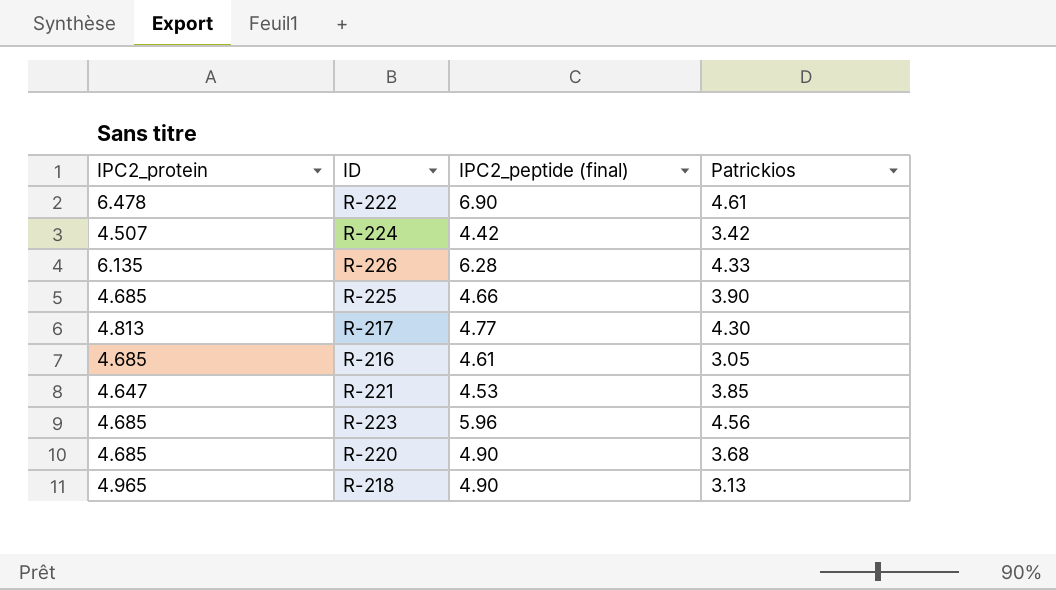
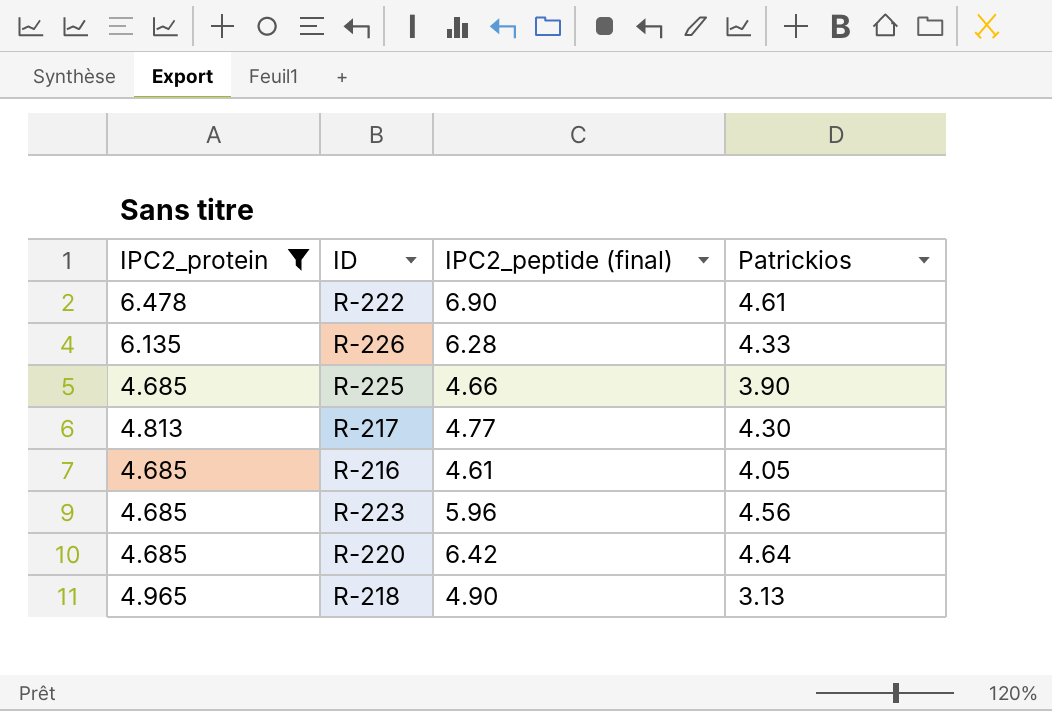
filter: none -> IPC2_protein >= 4.685
R-216 | Patrickios: 3.05 -> 4.05
R-220 | IPC2_peptide (final): 4.90 -> 6.42
R-220 | Patrickios: 3.68 -> 4.64

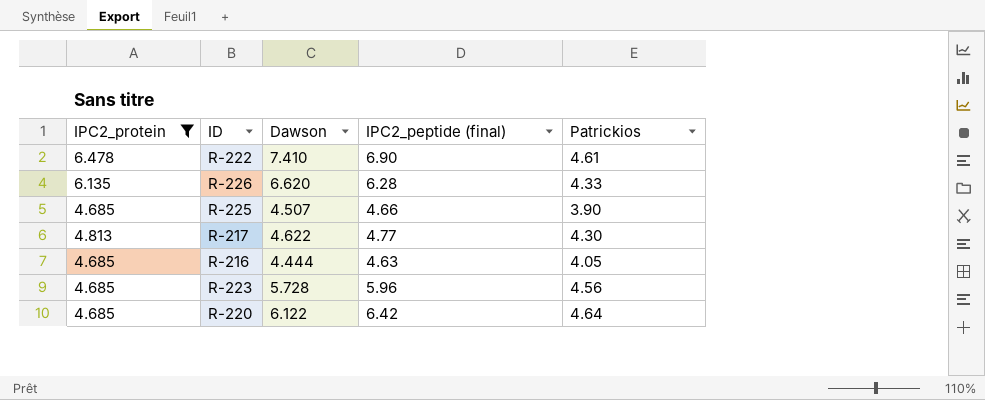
column Dawson | position: none -> 3
row R-218: 4.965 | 4.90 | 3.13 -> none
R-216 | IPC2_peptide (final): 4.61 -> 4.63

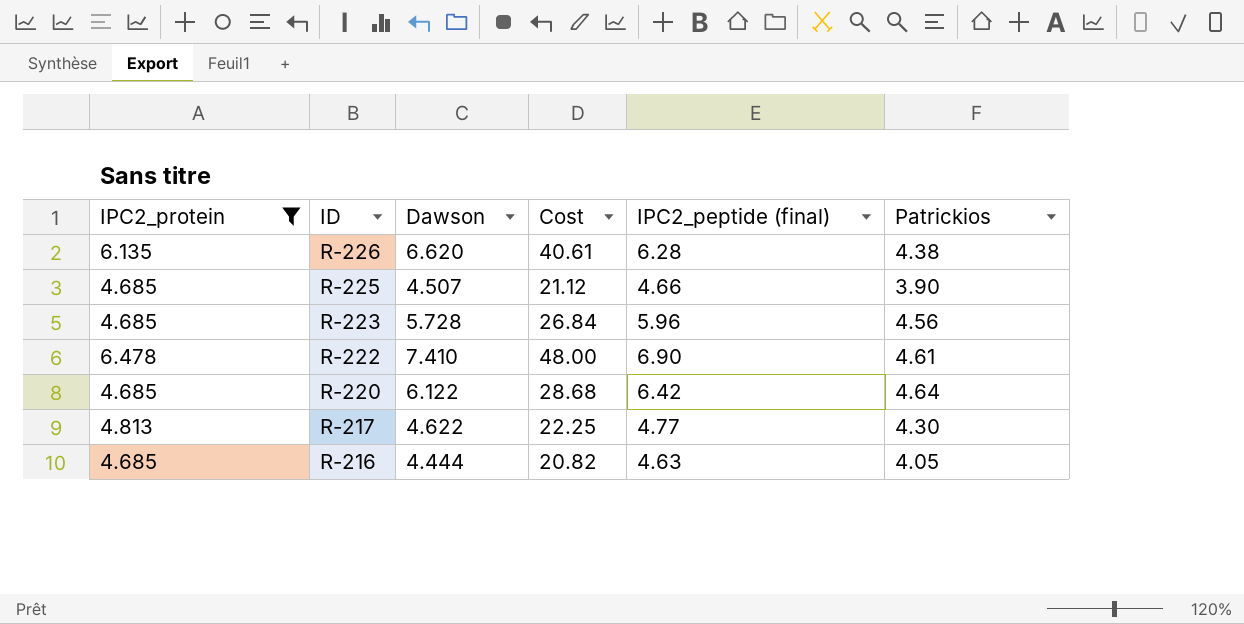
row order: none -> ID descending
column Cost | formula: none -> [IPC2_protein] * [Dawson]
R-226 | Patrickios: 4.33 -> 4.38

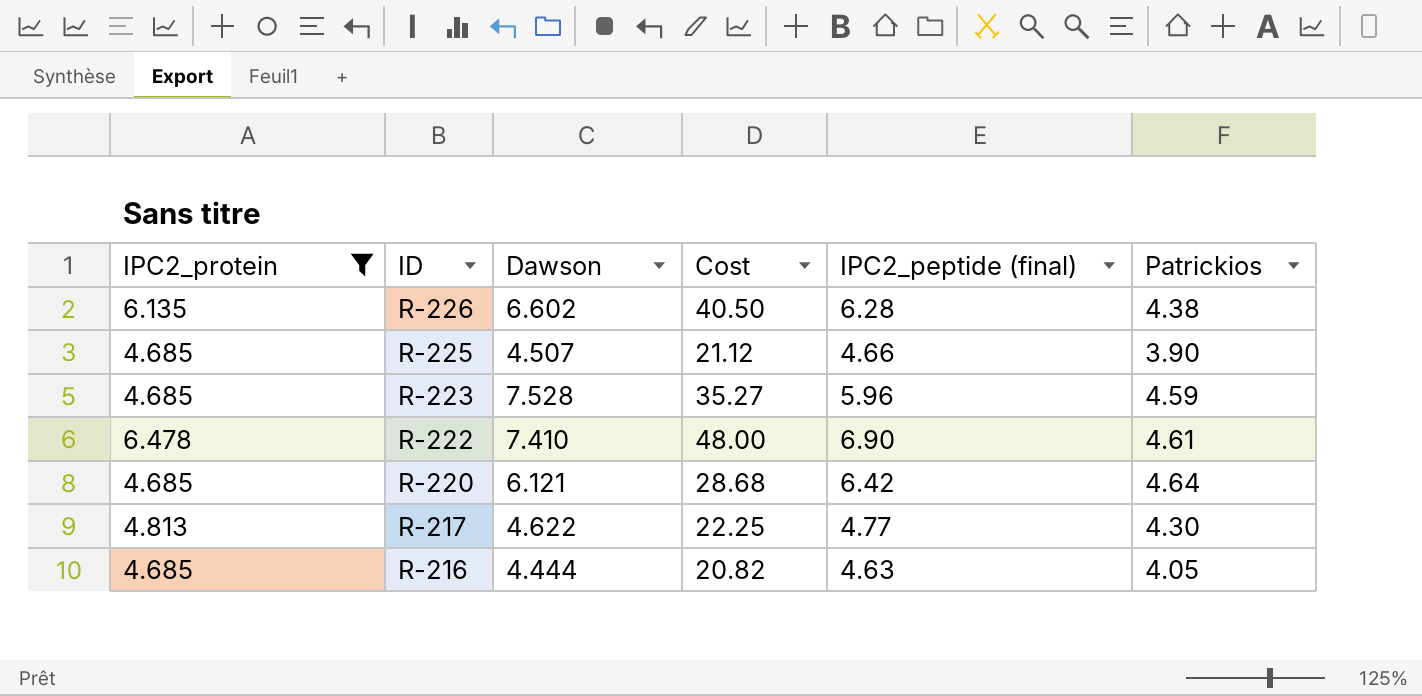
R-226 | Dawson: 6.620 -> 6.602
R-226 | Cost: 40.61 -> 40.50
R-223 | Dawson: 5.728 -> 7.528
R-223 | Cost: 26.84 -> 35.27
R-223 | Patrickios: 4.56 -> 4.59
R-220 | Dawson: 6.122 -> 6.121

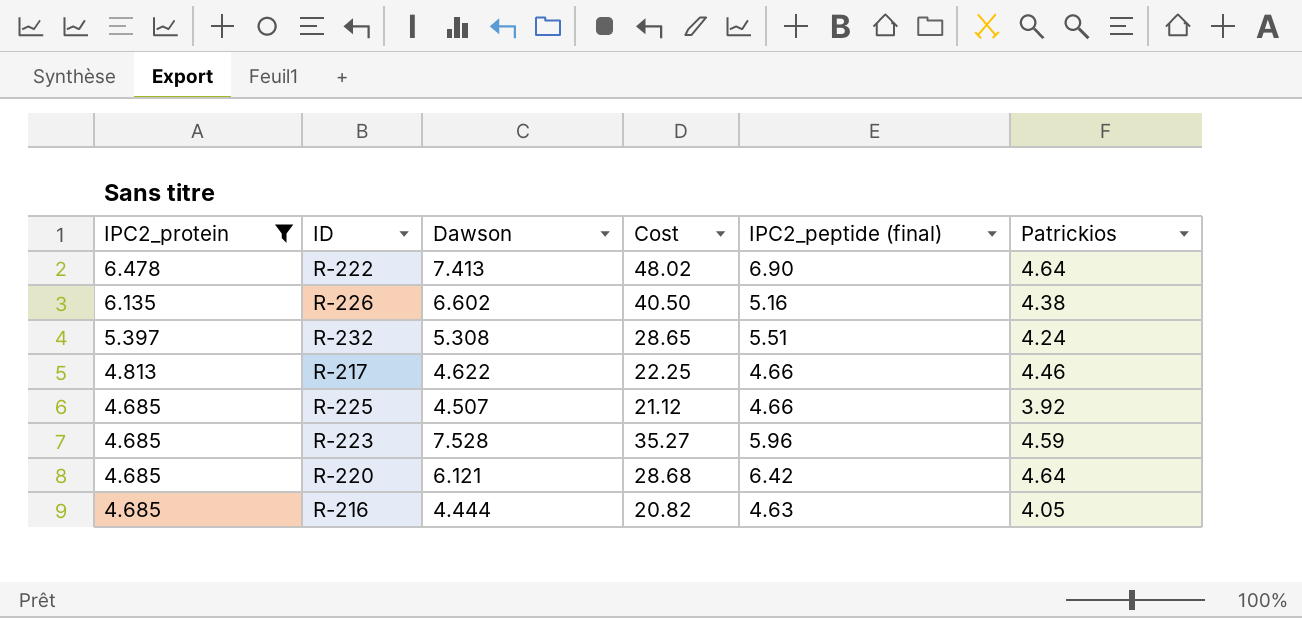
row order: ID descending -> IPC2_protein descending
R-222 | Dawson: 7.410 -> 7.413
R-222 | Cost: 48.00 -> 48.02
R-222 | Patrickios: 4.61 -> 4.64
R-226 | IPC2_peptide (final): 6.28 -> 5.16
row R-232: none -> 5.397 | 5.308 | 28.65 | 5.51 | 4.24
R-217 | IPC2_peptide (final): 4.77 -> 4.66
R-217 | Patrickios: 4.30 -> 4.46
R-225 | Patrickios: 3.90 -> 3.92

